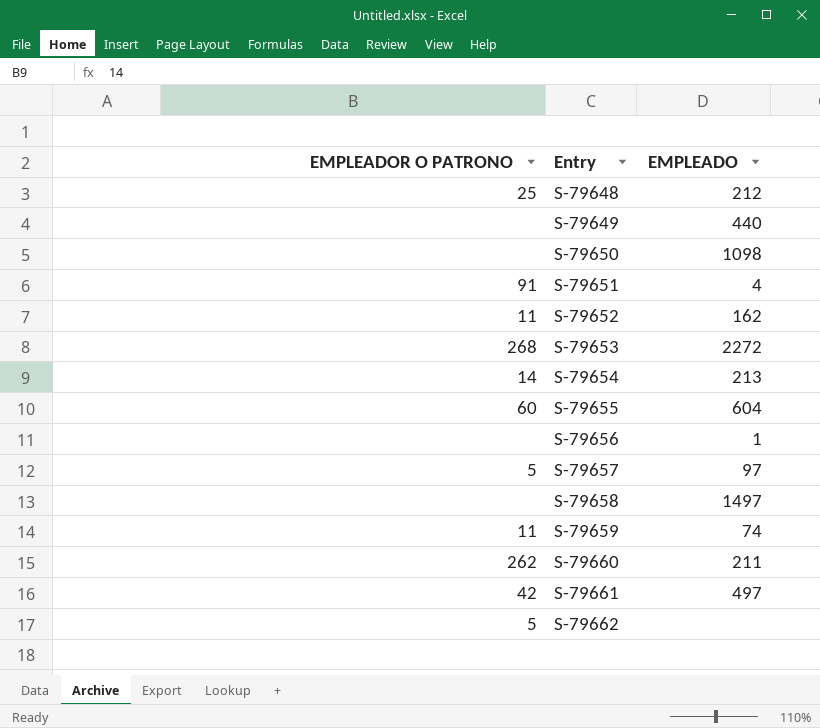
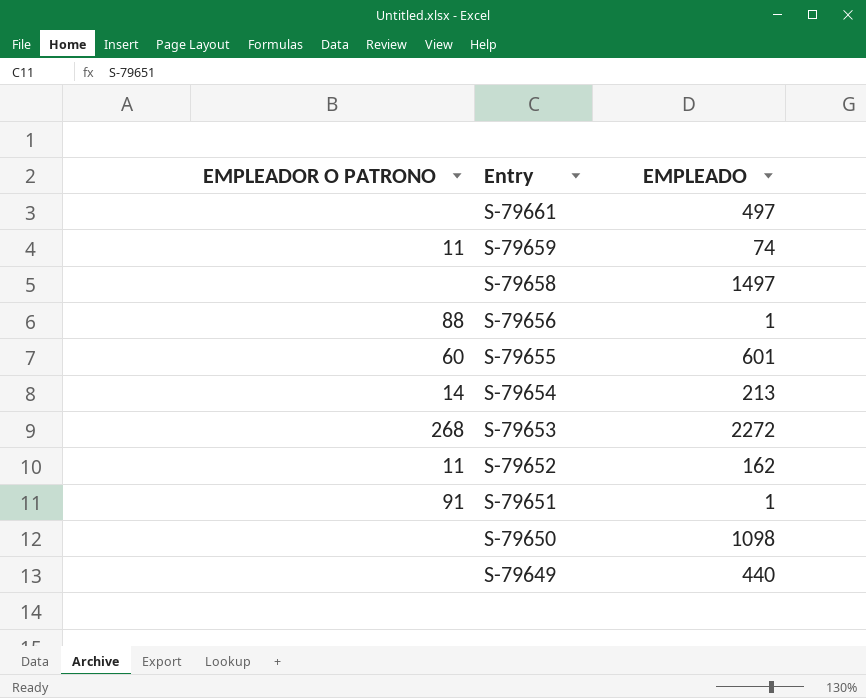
row order: Entry ascending -> Entry descending
row S-79648: 25 | 212 -> none
row S-79657: 5 | 97 -> none
row S-79660: 262 | 211 -> none
row S-79662: 5 | none -> none
S-79661 | EMPLEADOR O PATRONO: 42 -> none
S-79656 | EMPLEADOR O PATRONO: none -> 88
S-79655 | EMPLEADO: 604 -> 601
S-79651 | EMPLEADO: 4 -> 1

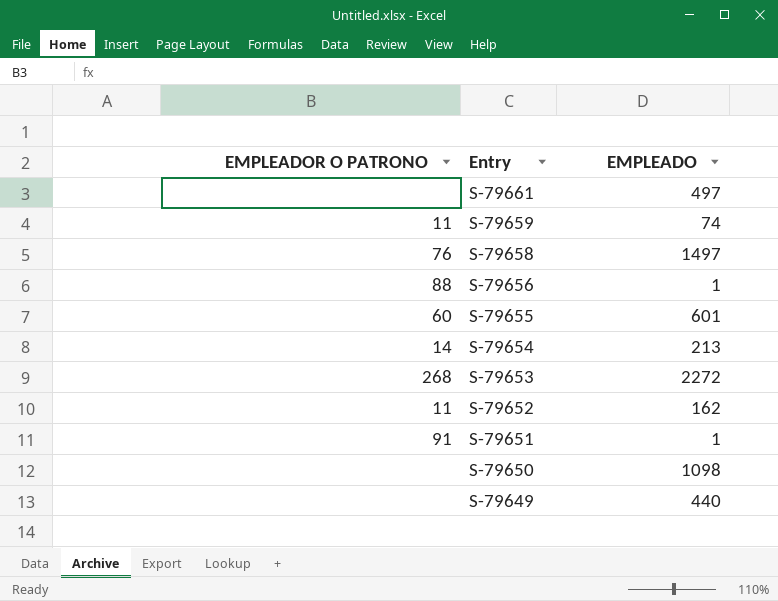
S-79658 | EMPLEADOR O PATRONO: none -> 76

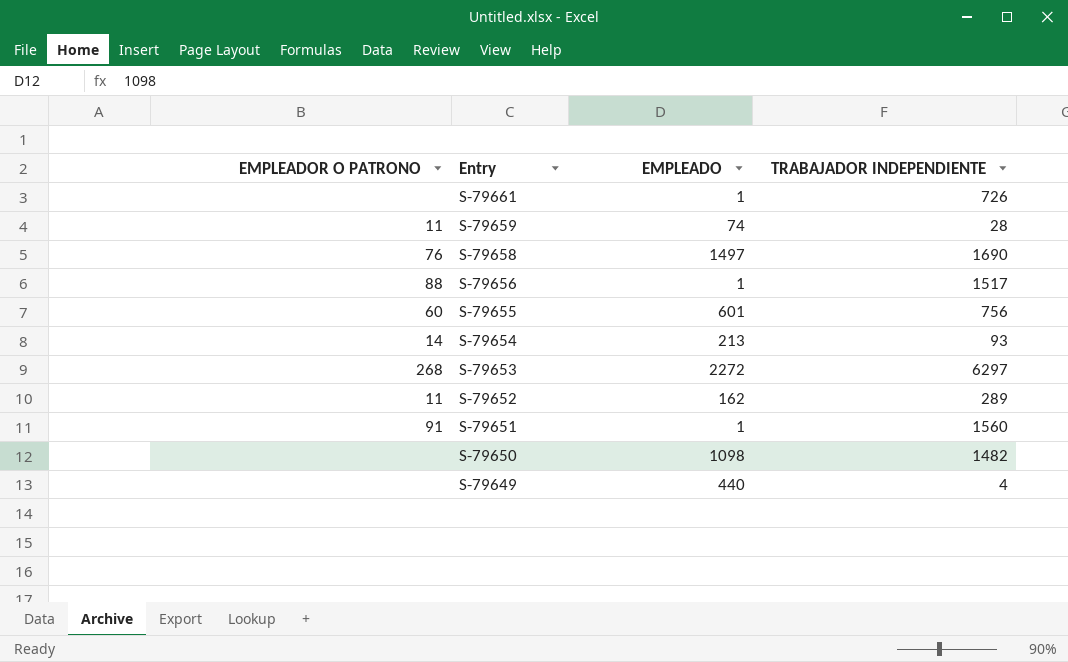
column TRABAJADOR INDEPENDIENTE | position: none -> 4
S-79661 | EMPLEADO: 497 -> 1

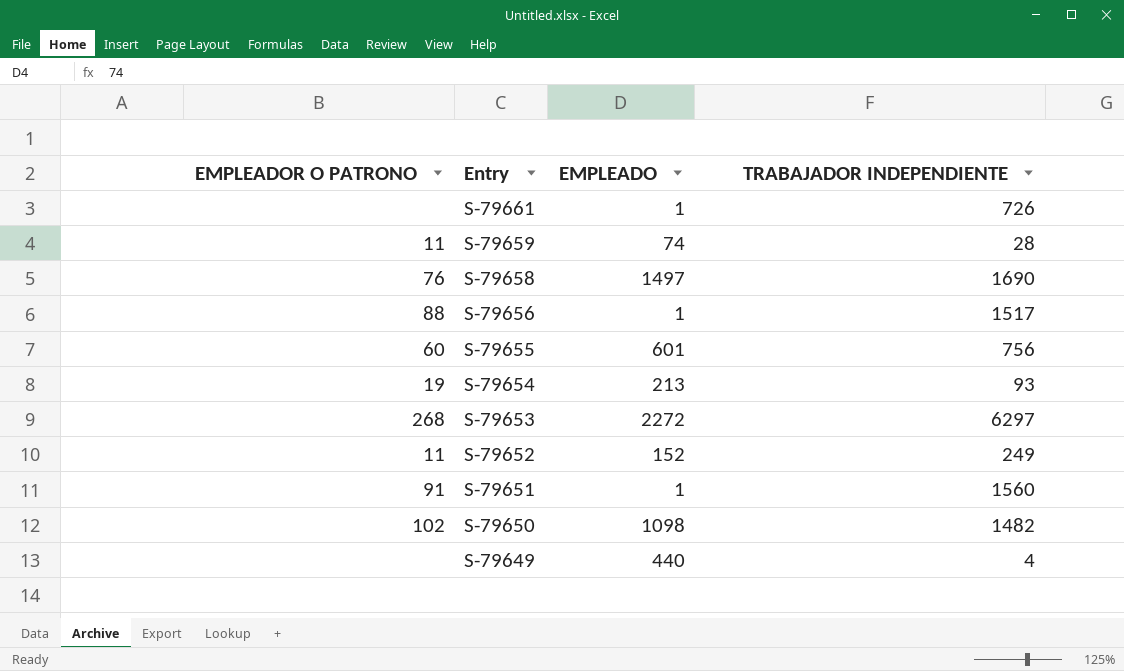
S-79654 | EMPLEADOR O PATRONO: 14 -> 19
S-79652 | EMPLEADO: 162 -> 152
S-79652 | TRABAJADOR INDEPENDIENTE: 289 -> 249
S-79650 | EMPLEADOR O PATRONO: none -> 102

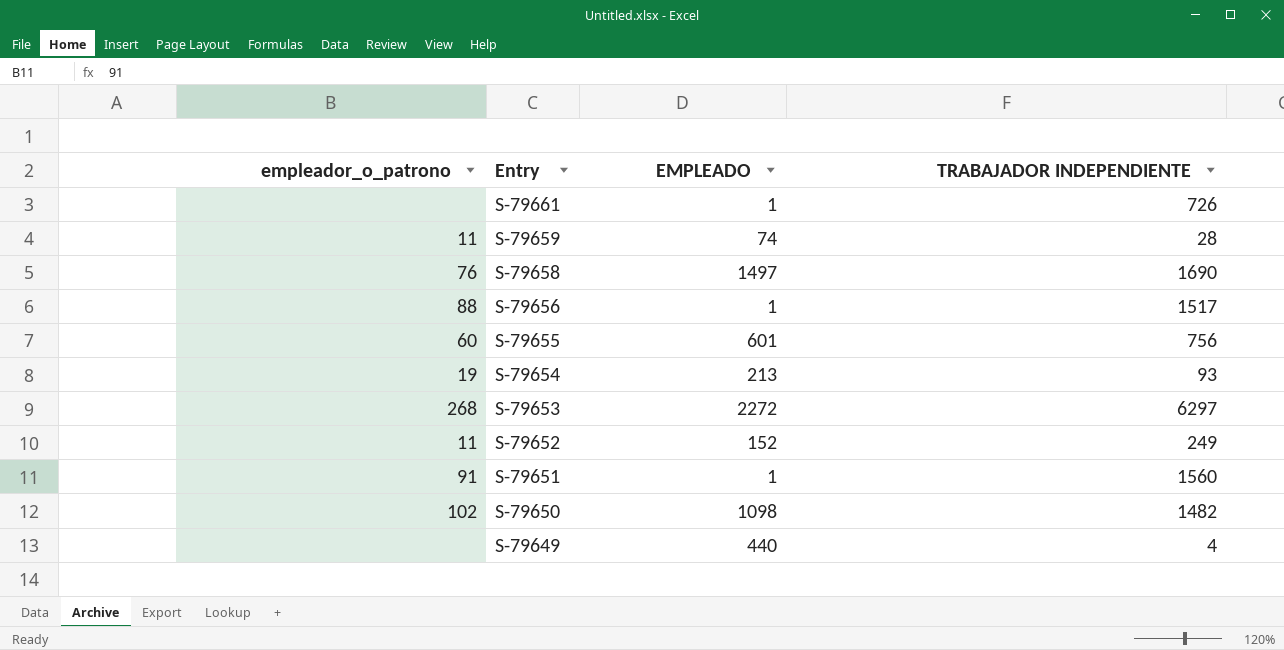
column name: EMPLEADOR O PATRONO -> empleador_o_patrono

